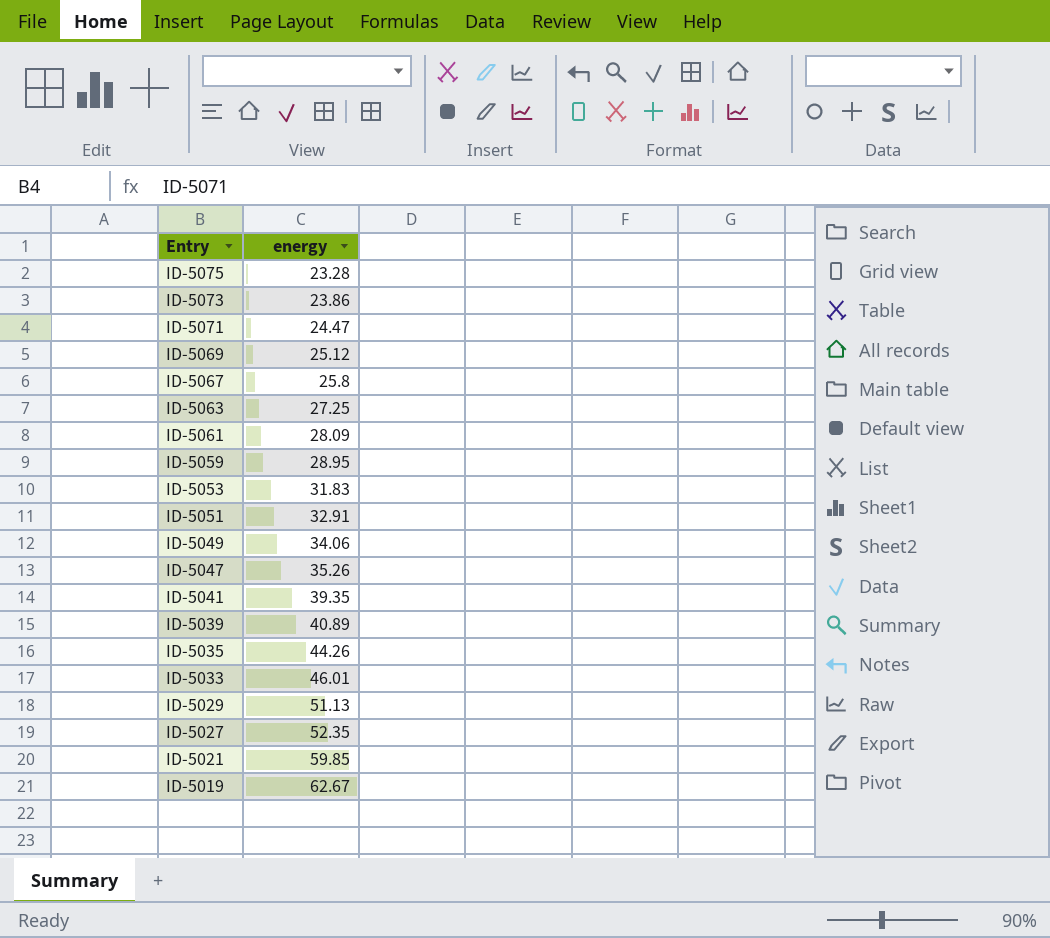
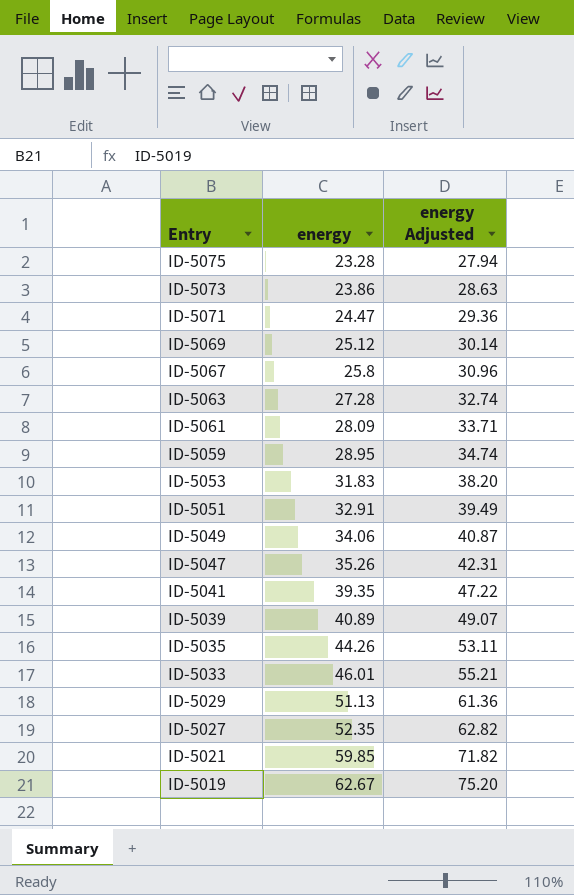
column energy Adjusted | formula: none -> [energy] * 1.2
ID-5063 | energy: 27.25 -> 27.28

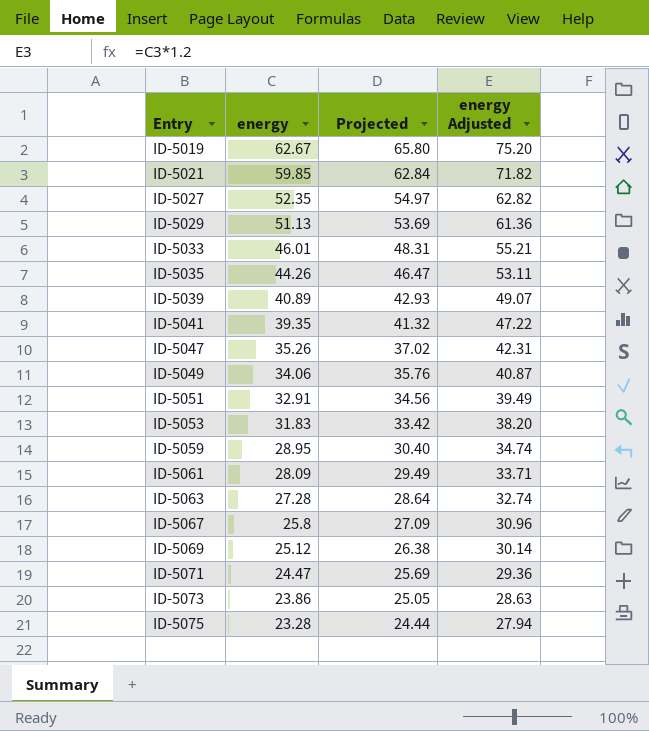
row order: Entry descending -> Entry ascending
column Projected | formula: none -> [energy] * 1.05

